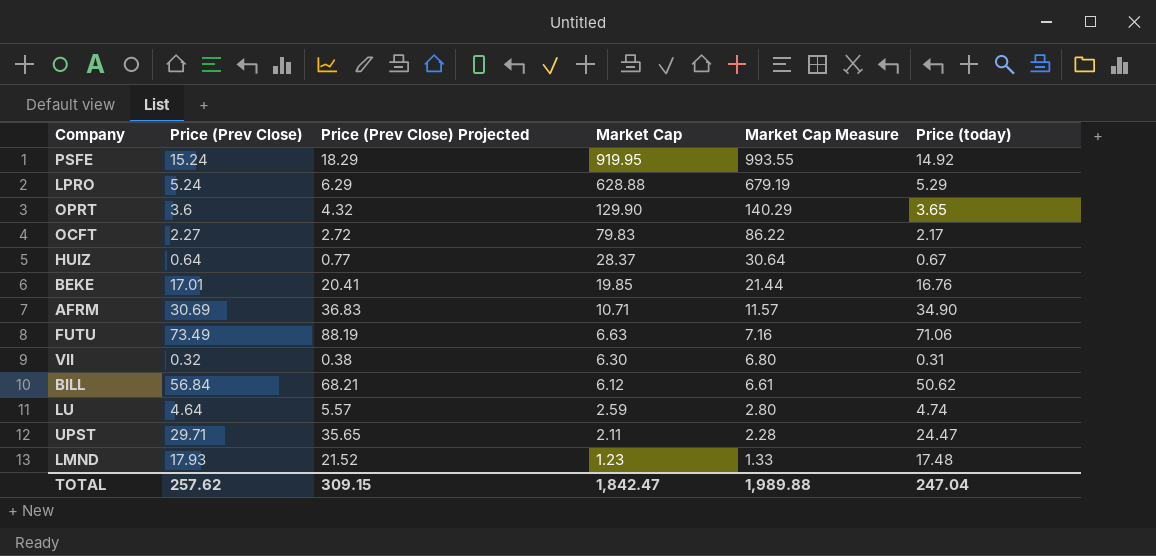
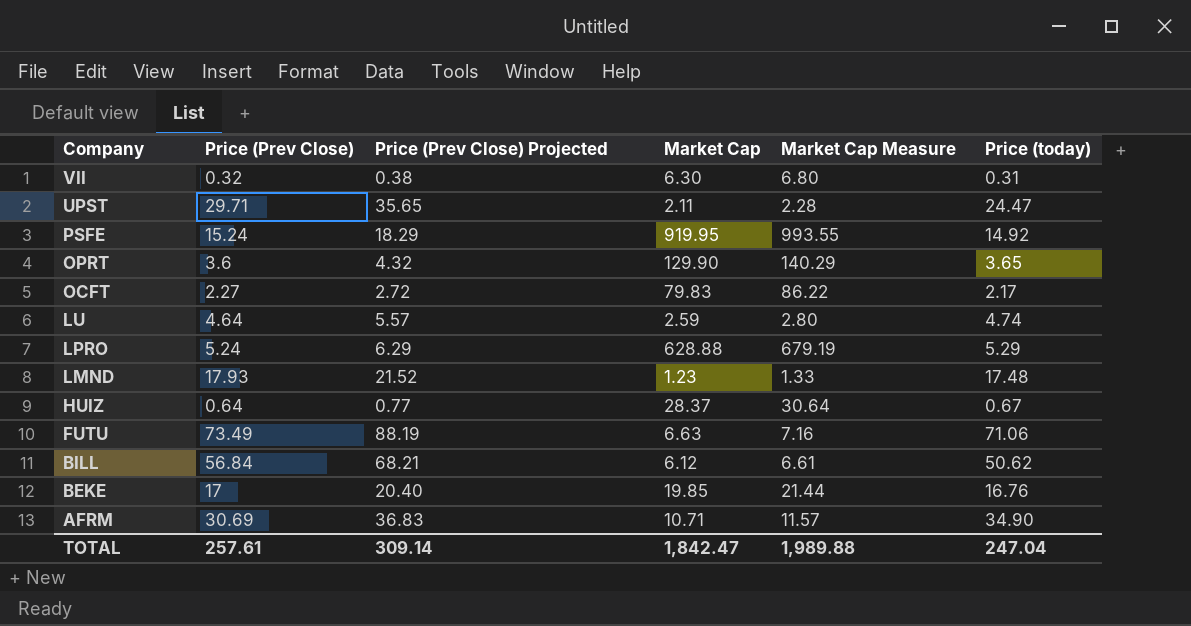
row order: Market Cap descending -> Company descending
BEKE | Price (Prev Close): 17.01 -> 17
BEKE | Price (Prev Close) Projected: 20.41 -> 20.40
TOTAL | Price (Prev Close): 257.62 -> 257.61
TOTAL | Price (Prev Close) Projected: 309.15 -> 309.14

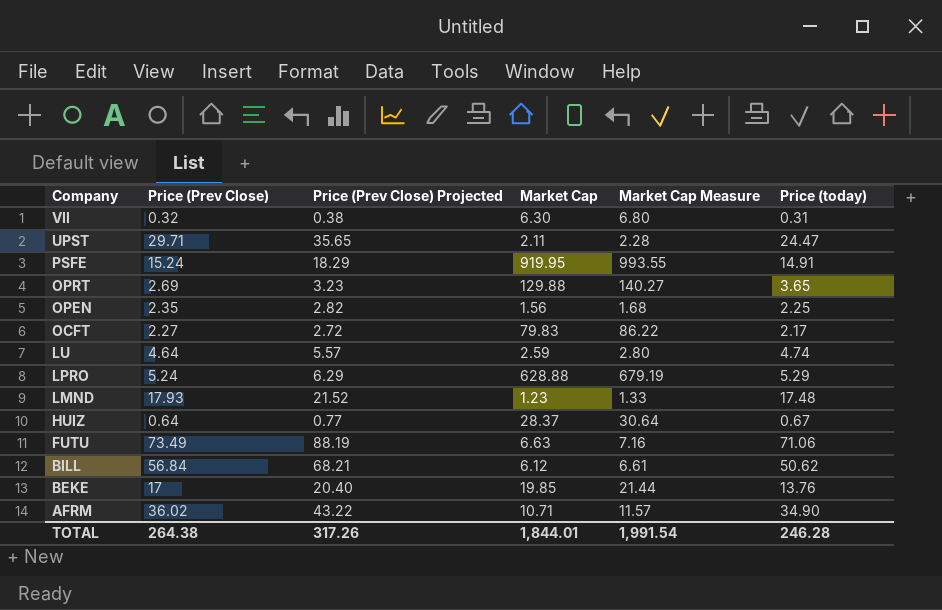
PSFE | Price (today): 14.92 -> 14.91
OPRT | Price (Prev Close): 3.6 -> 2.69
OPRT | Price (Prev Close) Projected: 4.32 -> 3.23
OPRT | Market Cap: 129.90 -> 129.88
OPRT | Market Cap Measure: 140.29 -> 140.27
row OPEN: none -> 2.35 | 2.82 | 1.56 | 1.68 | 2.25
BEKE | Price (today): 16.76 -> 13.76
AFRM | Price (Prev Close): 30.69 -> 36.02
AFRM | Price (Prev Close) Projected: 36.83 -> 43.22
TOTAL | Price (Prev Close): 257.61 -> 264.38
TOTAL | Price (Prev Close) Projected: 309.14 -> 317.26
TOTAL | Market Cap: 1,842.47 -> 1,844.01
TOTAL | Market Cap Measure: 1,989.88 -> 1,991.54
TOTAL | Price (today): 247.04 -> 246.28

